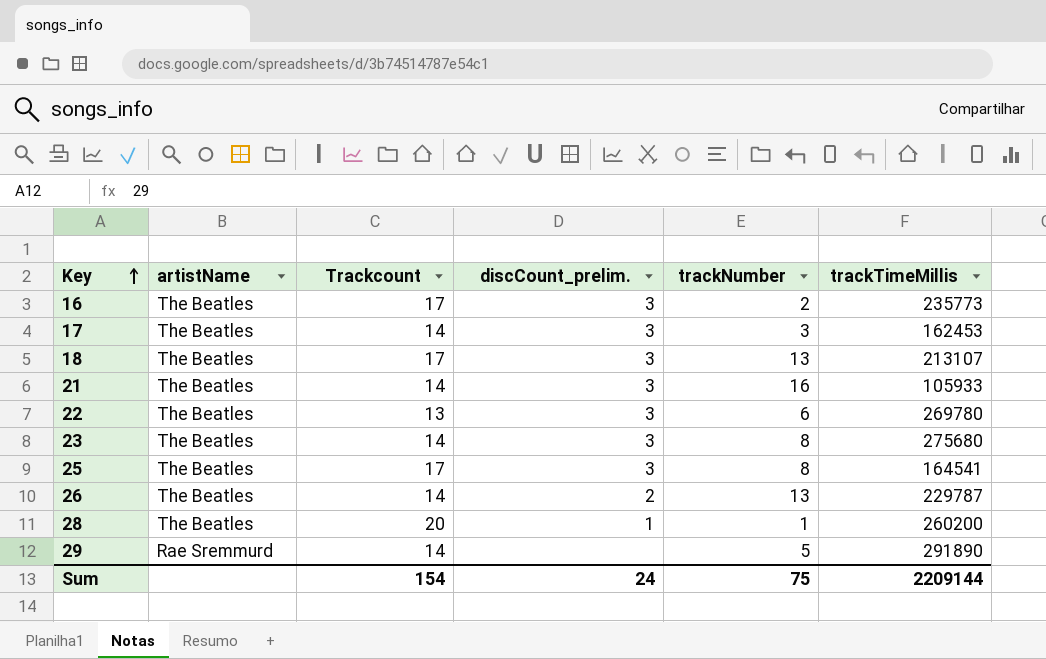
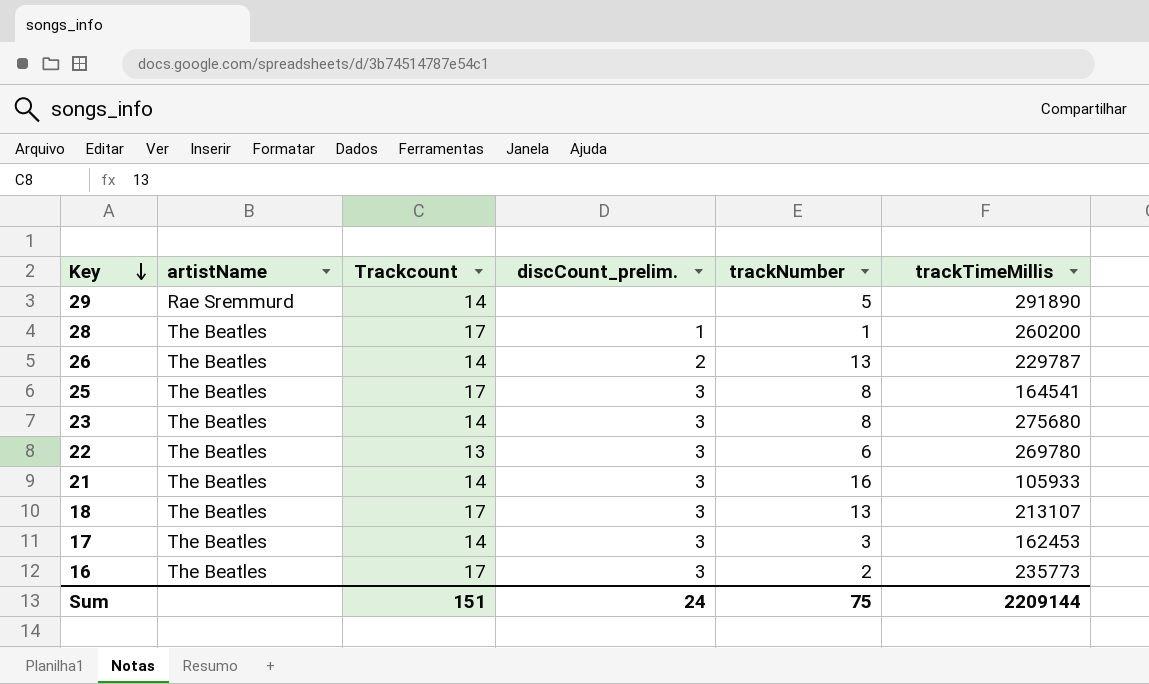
row order: Key ascending -> Key descending
28 | Trackcount: 20 -> 17
Sum | Trackcount: 154 -> 151

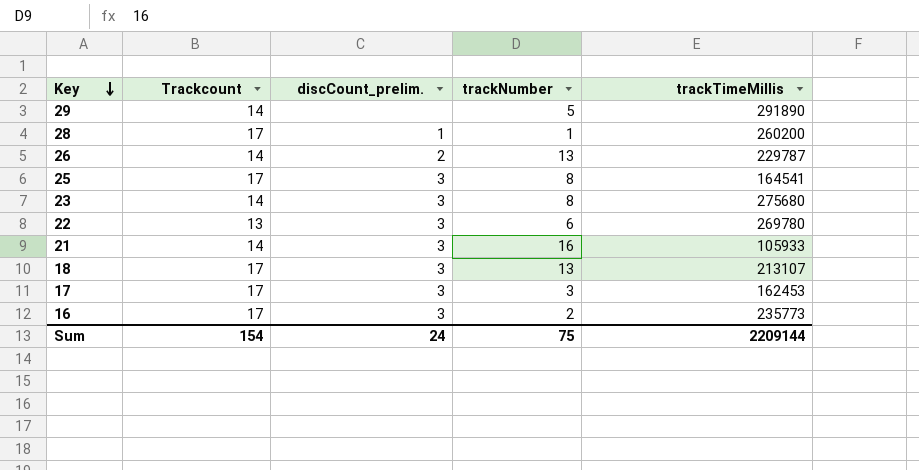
column artistName | position: 2 -> none
17 | Trackcount: 14 -> 17
Sum | Trackcount: 151 -> 154

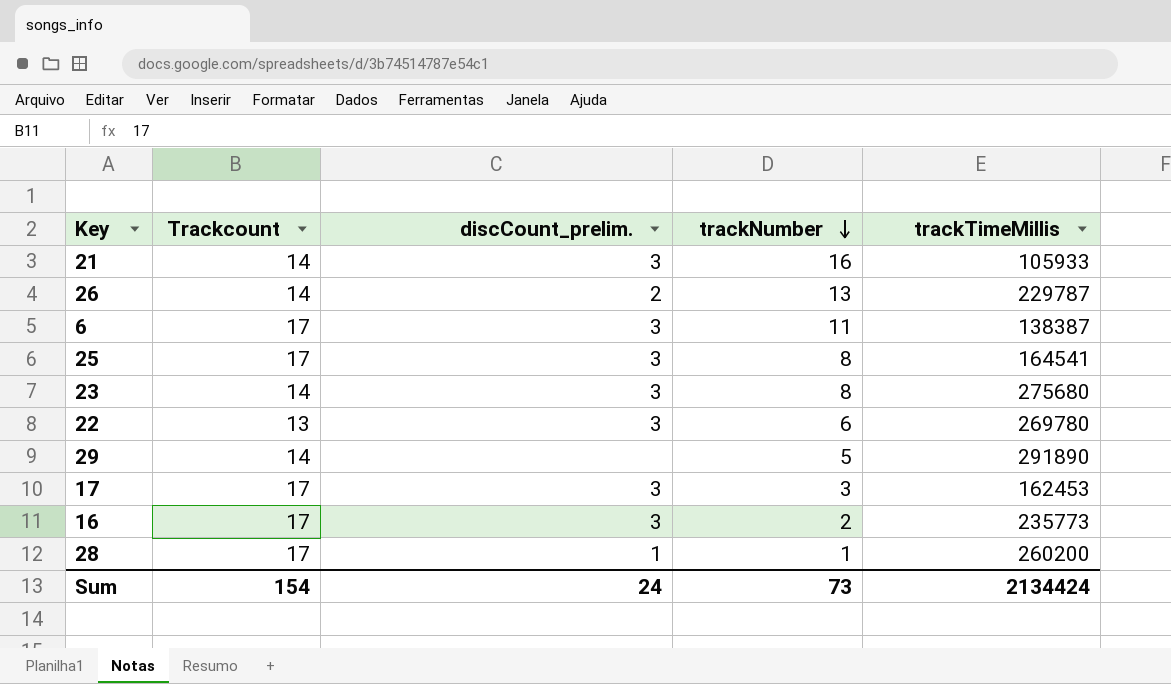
row order: Key descending -> trackNumber descending
row 18: 17 | 3 | 13 | 213107 -> none
row 6: none -> 17 | 3 | 11 | 138387
Sum | trackNumber: 75 -> 73
Sum | trackTimeMillis: 2209144 -> 2134424

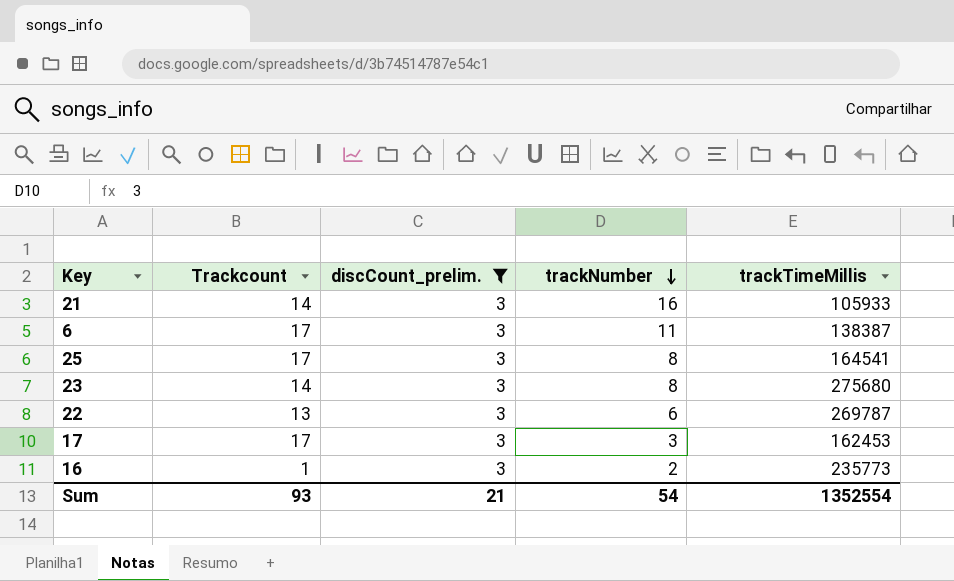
filter: none -> discCount_prelim. = 3
22 | trackTimeMillis: 269780 -> 269787
16 | Trackcount: 17 -> 1
Sum | Trackcount: 154 -> 93
Sum | discCount_prelim.: 24 -> 21
Sum | trackNumber: 73 -> 54
Sum | trackTimeMillis: 2134424 -> 1352554

